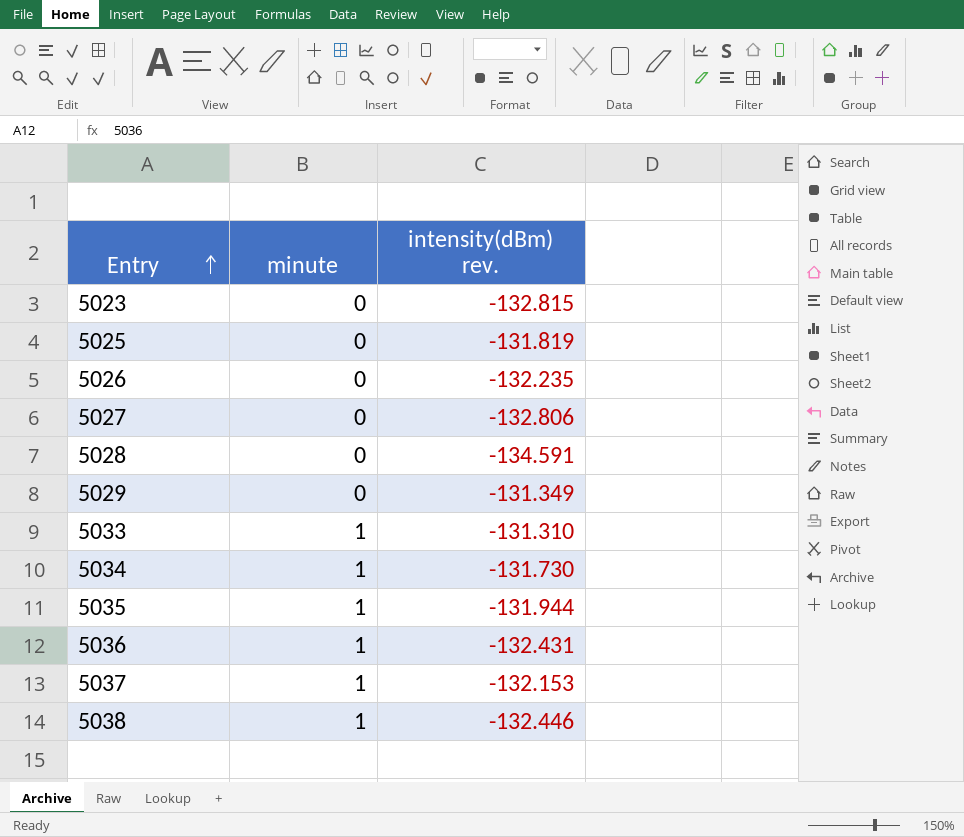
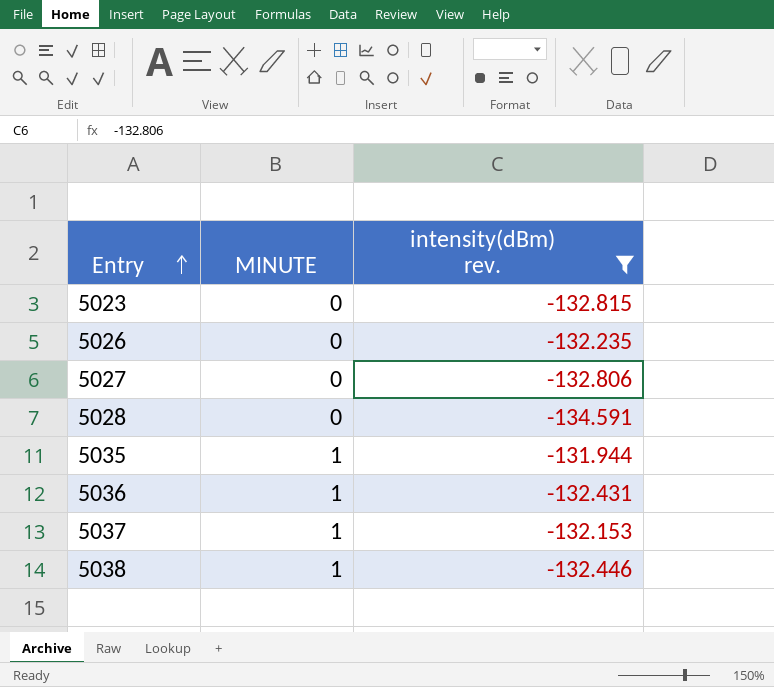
filter: none -> intensity(dBm) rev. <= -131.944
column name: minute -> MINUTE

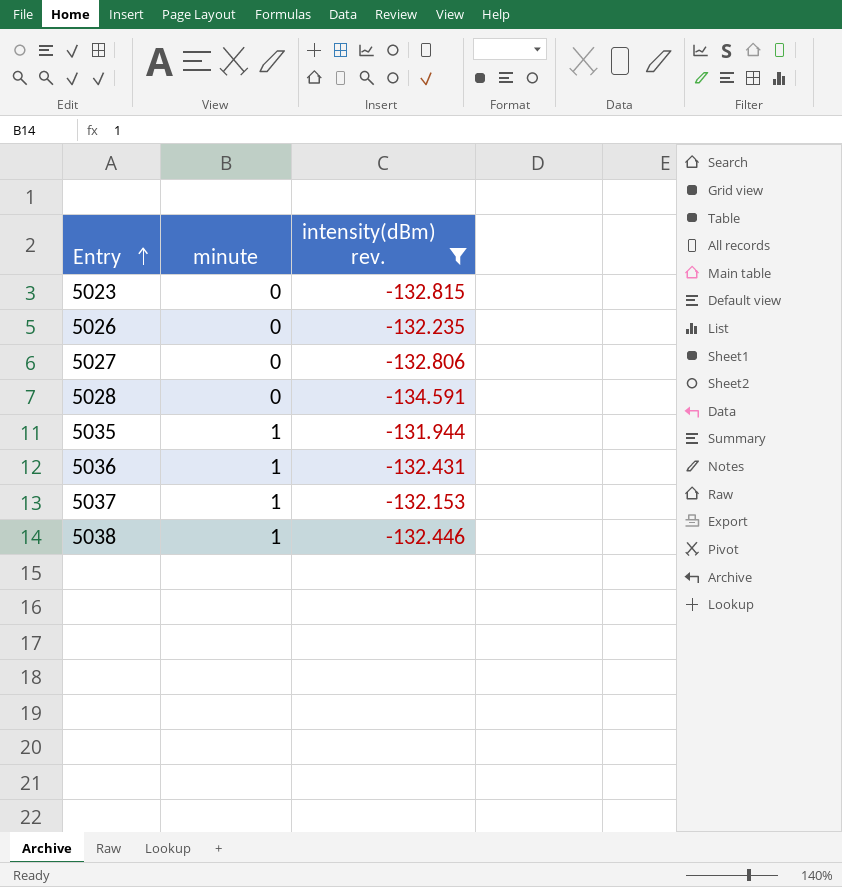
column name: MINUTE -> minute

